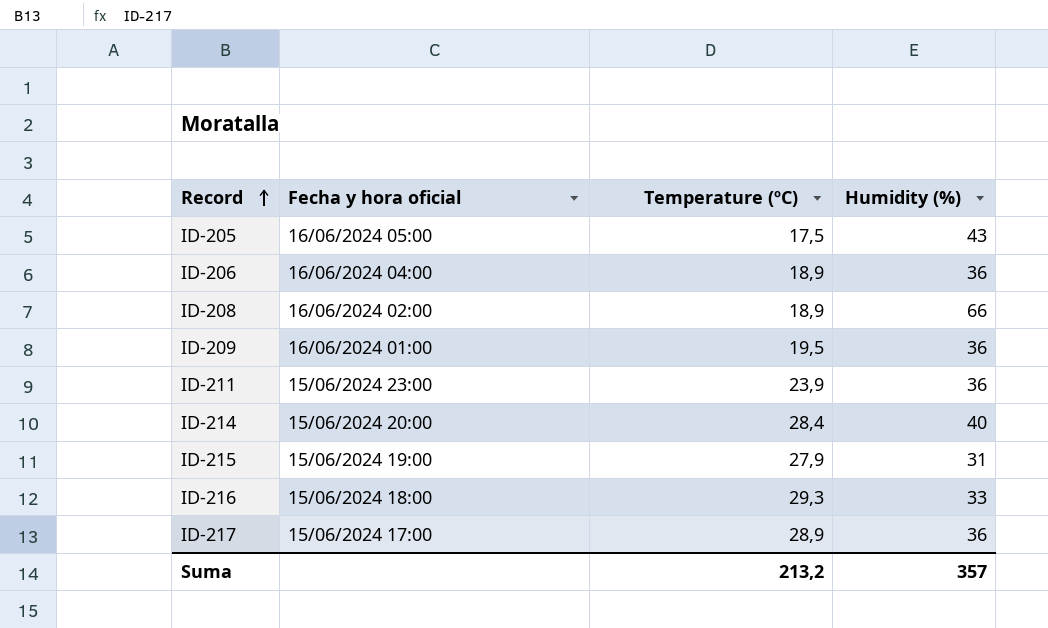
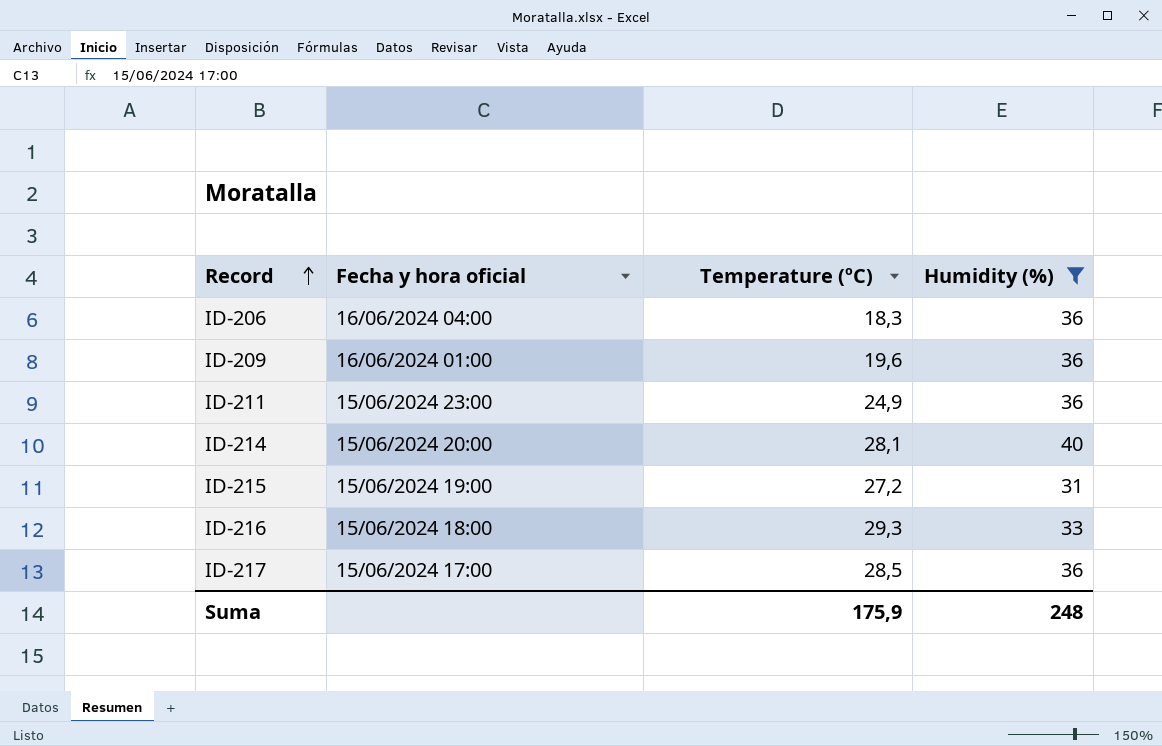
filter: none -> Humidity (%) <= 40
ID-206 | Temperature (ºC): 18,9 -> 18,3
ID-209 | Temperature (ºC): 19,5 -> 19,6
ID-211 | Temperature (ºC): 23,9 -> 24,9
ID-214 | Temperature (ºC): 28,4 -> 28,1
ID-215 | Temperature (ºC): 27,9 -> 27,2
ID-217 | Temperature (ºC): 28,9 -> 28,5
Suma | Temperature (ºC): 213,2 -> 175,9
Suma | Humidity (%): 357 -> 248

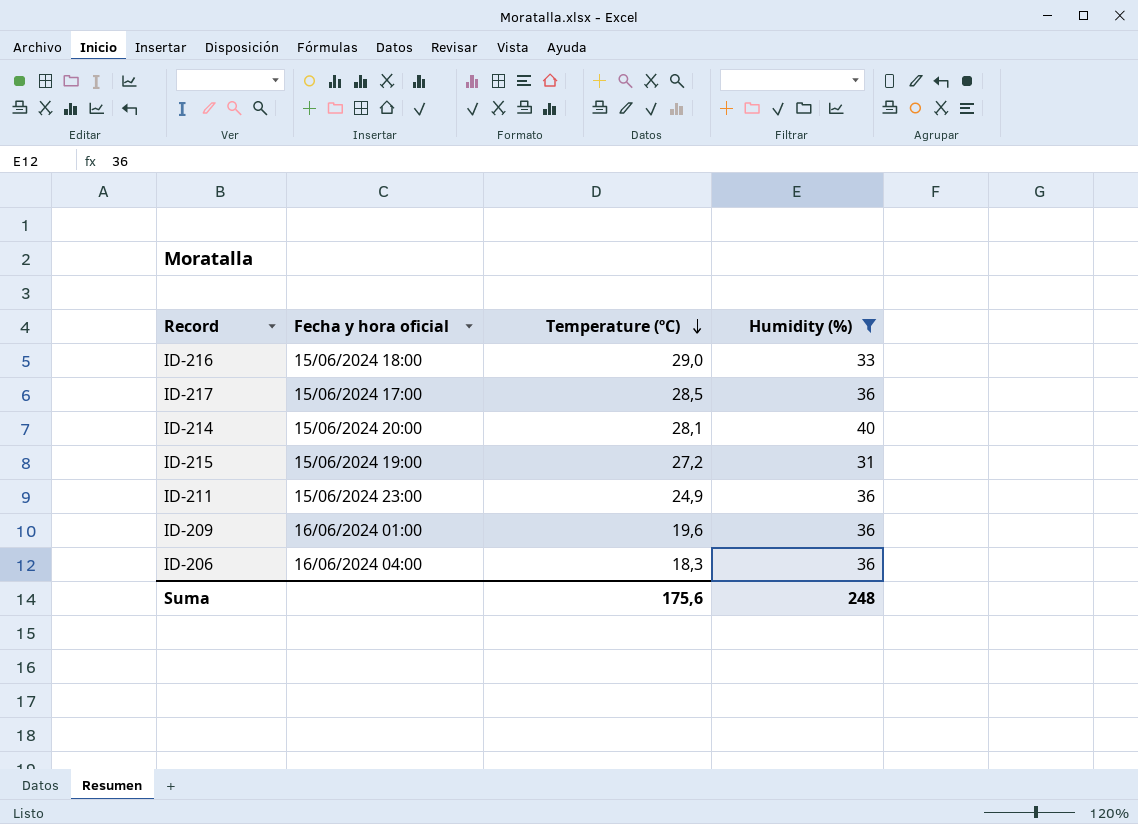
row order: Record ascending -> Temperature (ºC) descending
ID-216 | Temperature (ºC): 29,3 -> 29,0
Suma | Temperature (ºC): 175,9 -> 175,6

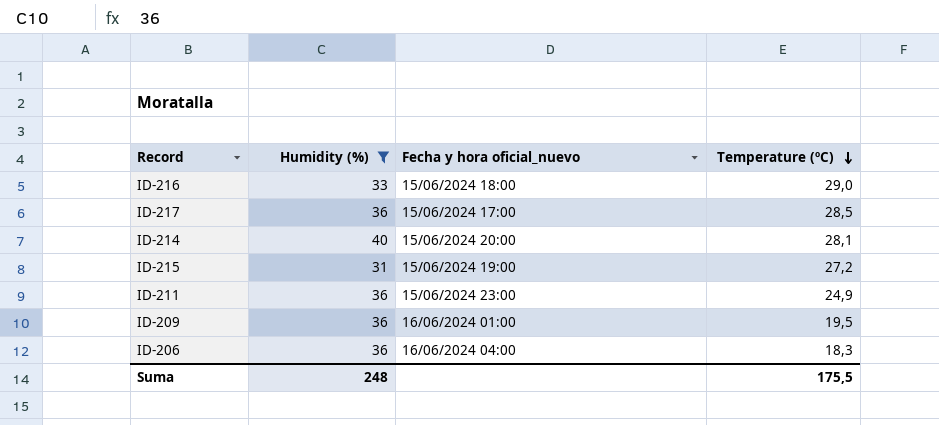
column Humidity (%) | position: 4 -> 2
column name: Fecha y hora oficial -> Fecha y hora oficial_nuevo
ID-209 | Temperature (ºC): 19,6 -> 19,5
Suma | Temperature (ºC): 175,6 -> 175,5

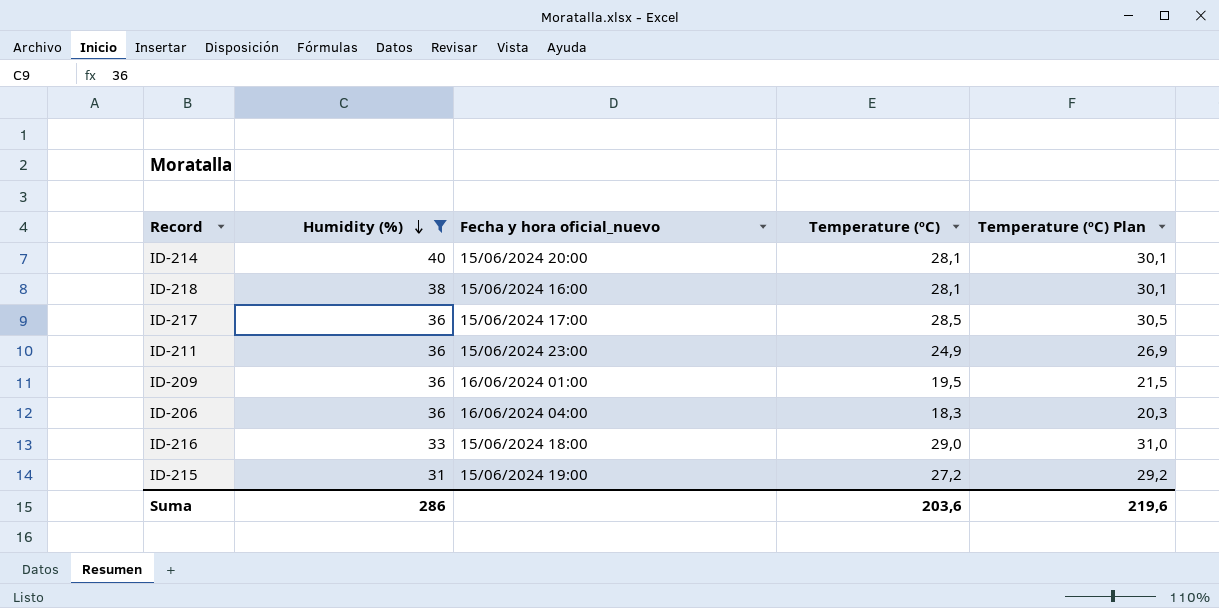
row order: Temperature (ºC) descending -> Humidity (%) descending
column Temperature (ºC) Plan | formula: none -> [Temperature (ºC)] + 2
row ID-218: none -> 38 | 15/06/2024 16:00 | 28,1 | 30,1
Suma | Humidity (%): 248 -> 286
Suma | Temperature (ºC): 175,5 -> 203,6

